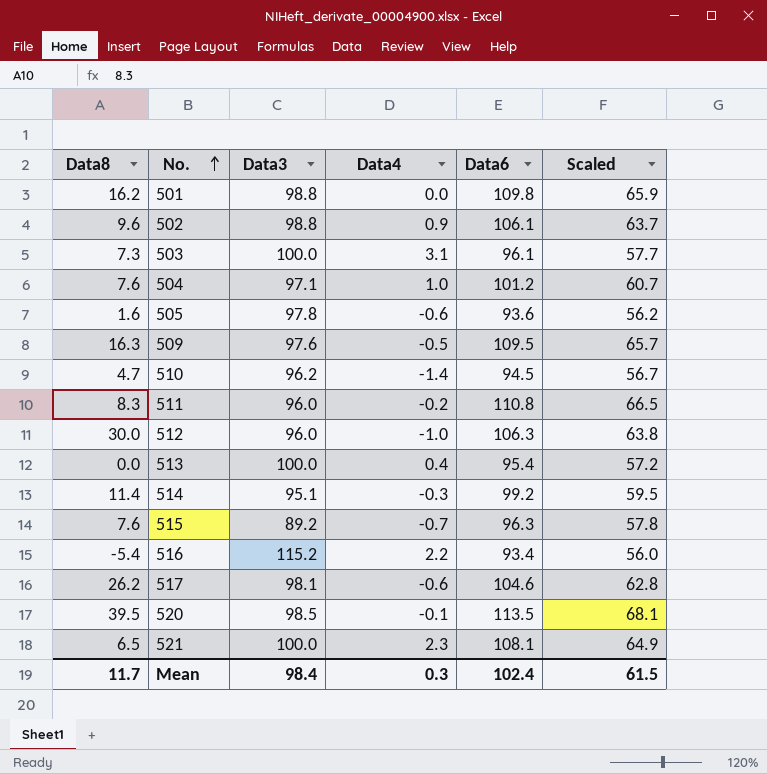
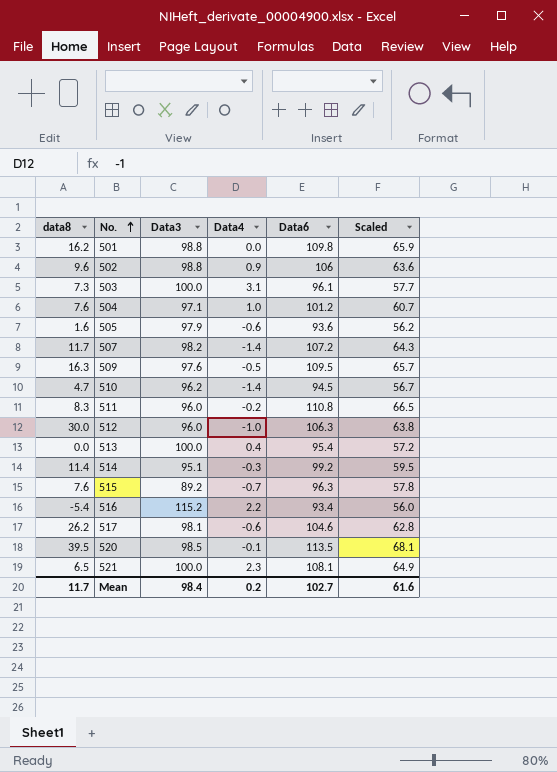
column name: Data8 -> data8
502 | Data6: 106.1 -> 106
502 | Scaled: 63.7 -> 63.6
505 | Data3: 97.8 -> 97.9
row 507: none -> 11.7 | 98.2 | -1.4 | 107.2 | 64.3
Mean | Data4: 0.3 -> 0.2
Mean | Data6: 102.4 -> 102.7
Mean | Scaled: 61.5 -> 61.6

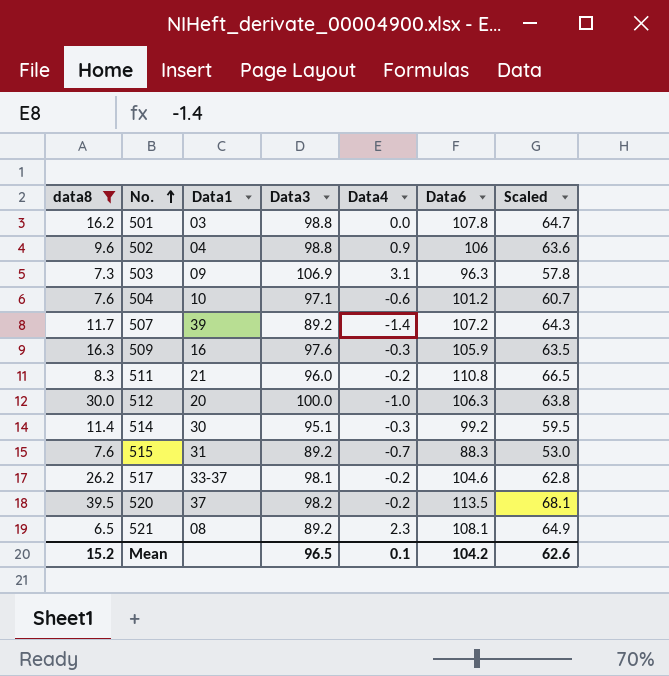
filter: none -> data8 >= 6.5
column Data1 | position: none -> 3
501 | Data6: 109.8 -> 107.8
501 | Scaled: 65.9 -> 64.7
503 | Data3: 100.0 -> 106.9
503 | Data6: 96.1 -> 96.3
503 | Scaled: 57.7 -> 57.8
504 | Data4: 1.0 -> -0.6
507 | Data3: 98.2 -> 89.2
509 | Data4: -0.5 -> -0.3
509 | Data6: 109.5 -> 105.9
509 | Scaled: 65.7 -> 63.5
512 | Data3: 96.0 -> 100.0
515 | Data6: 96.3 -> 88.3
515 | Scaled: 57.8 -> 53.0
517 | Data4: -0.6 -> -0.2
520 | Data3: 98.5 -> 98.2
520 | Data4: -0.1 -> -0.2
521 | Data3: 100.0 -> 89.2
Mean | data8: 11.7 -> 15.2
Mean | Data3: 98.4 -> 96.5
Mean | Data4: 0.2 -> 0.1
Mean | Data6: 102.7 -> 104.2
Mean | Scaled: 61.6 -> 62.6

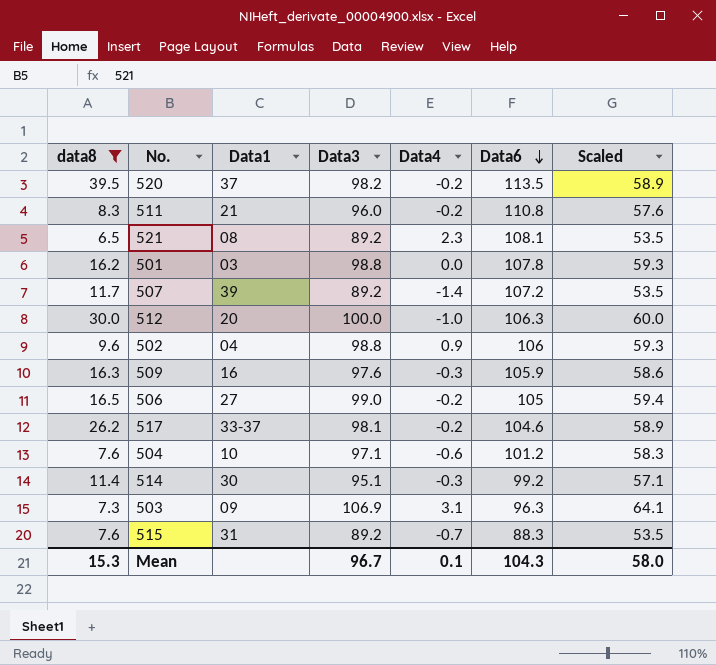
row order: No. ascending -> Data6 descending
column Scaled | formula: [Data6] * 0.6 -> [Data3] * 0.6
row 506: none -> 16.5 | 27 | 99.0 | -0.2 | 105 | 59.4
Mean | data8: 15.2 -> 15.3
Mean | Data3: 96.5 -> 96.7
Mean | Data6: 104.2 -> 104.3
Mean | Scaled: 62.6 -> 58.0

